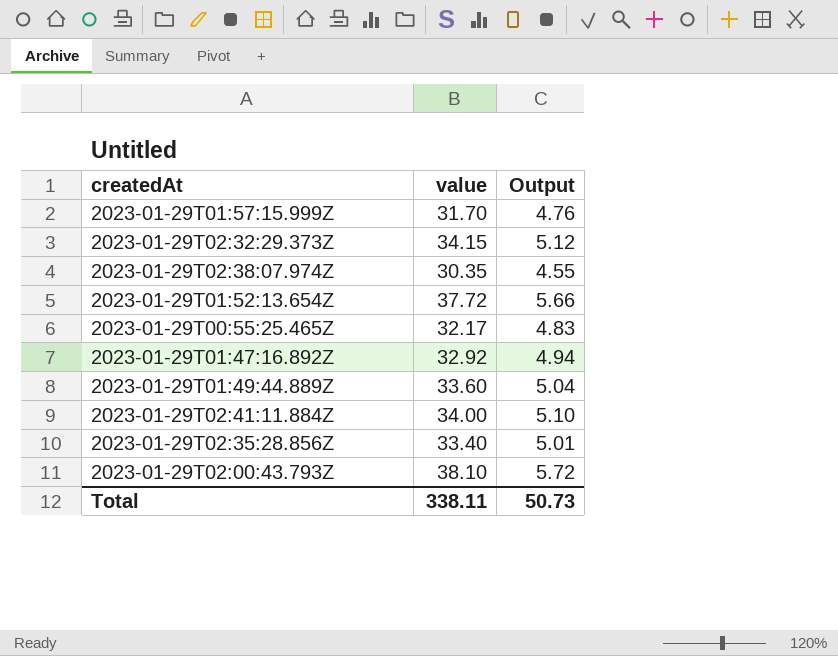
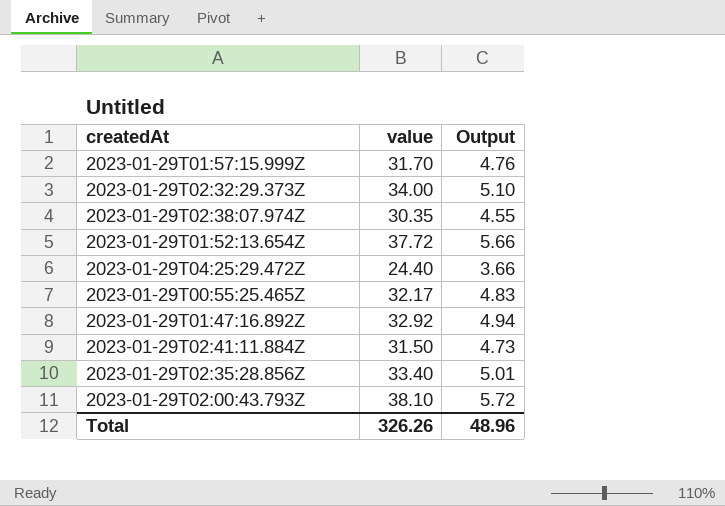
row 2023-01-29T01:49:44.889Z: 33.60 | 5.04 -> none
2023-01-29T02:32:29.373Z | value: 34.15 -> 34.00
2023-01-29T02:32:29.373Z | Output: 5.12 -> 5.10
row 2023-01-29T04:25:29.472Z: none -> 24.40 | 3.66
2023-01-29T02:41:11.884Z | value: 34.00 -> 31.50
2023-01-29T02:41:11.884Z | Output: 5.10 -> 4.73
Total | value: 338.11 -> 326.26
Total | Output: 50.73 -> 48.96

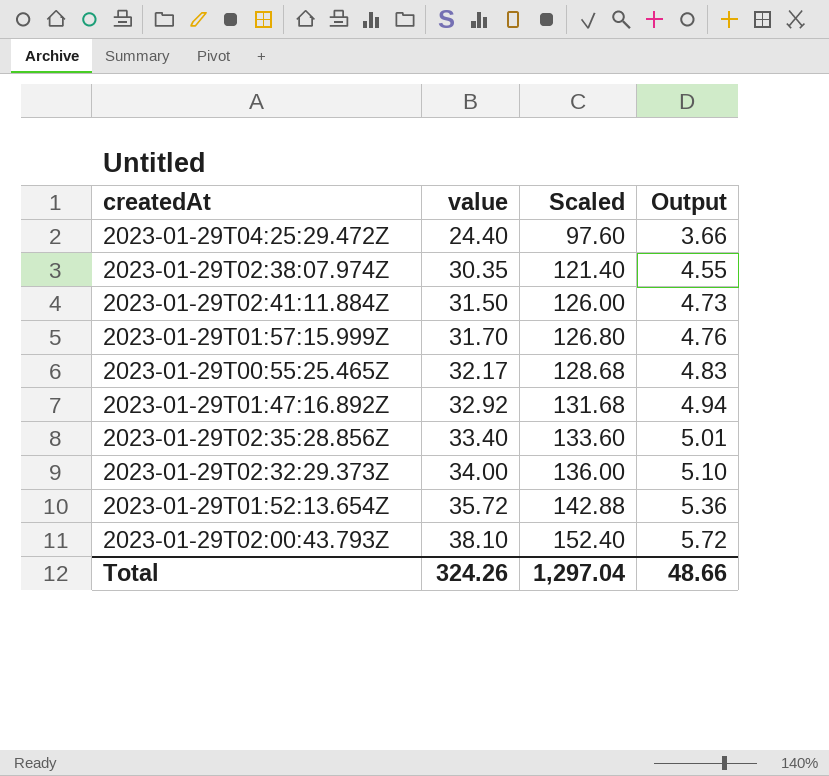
row order: none -> value ascending
column Scaled | formula: none -> [value] * 4
2023-01-29T01:52:13.654Z | value: 37.72 -> 35.72
2023-01-29T01:52:13.654Z | Output: 5.66 -> 5.36
Total | value: 326.26 -> 324.26
Total | Output: 48.96 -> 48.66

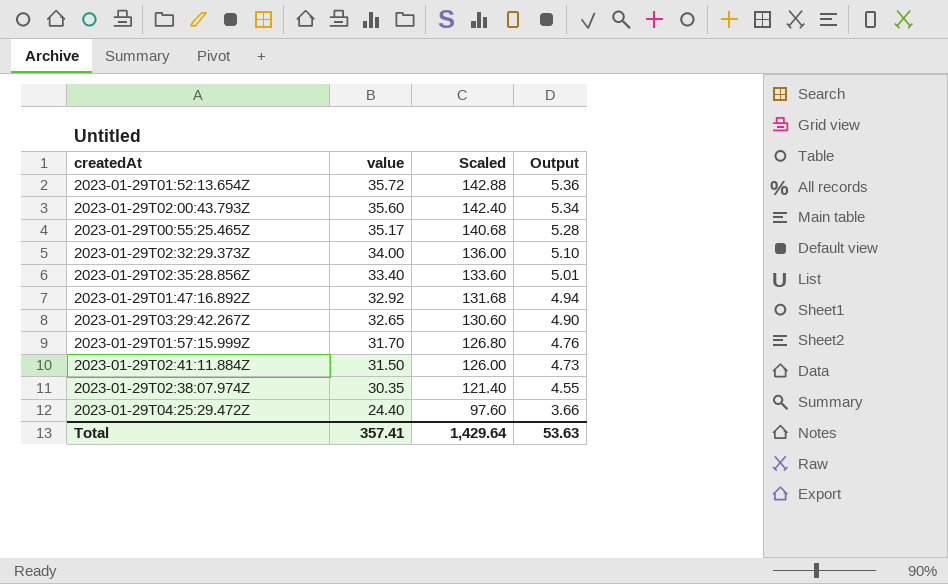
row order: value ascending -> value descending
2023-01-29T02:00:43.793Z | value: 38.10 -> 35.60
2023-01-29T02:00:43.793Z | Scaled: 152.40 -> 142.40
2023-01-29T02:00:43.793Z | Output: 5.72 -> 5.34
2023-01-29T00:55:25.465Z | value: 32.17 -> 35.17
2023-01-29T00:55:25.465Z | Scaled: 128.68 -> 140.68
2023-01-29T00:55:25.465Z | Output: 4.83 -> 5.28
row 2023-01-29T03:29:42.267Z: none -> 32.65 | 130.60 | 4.90
Total | value: 324.26 -> 357.41
Total | Scaled: 1,297.04 -> 1,429.64
Total | Output: 48.66 -> 53.63

